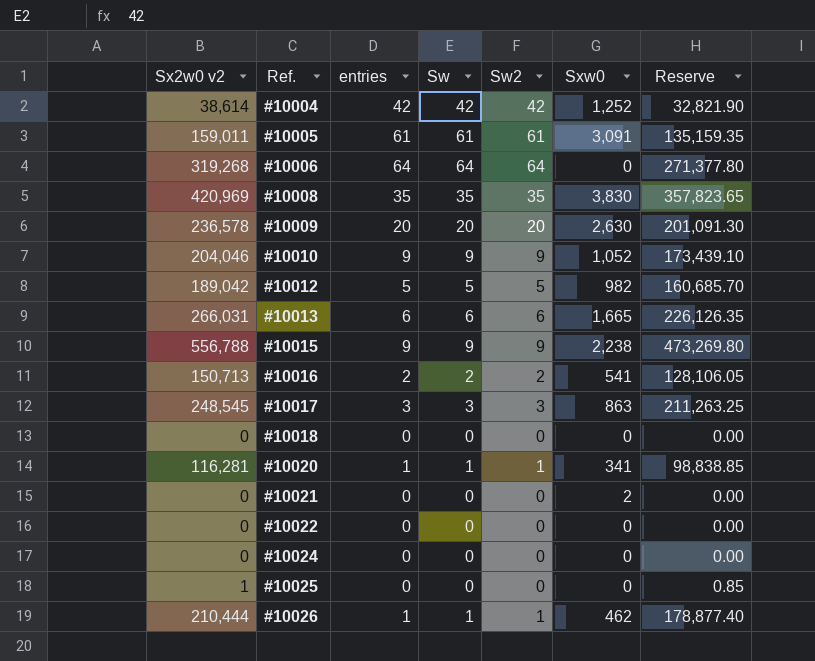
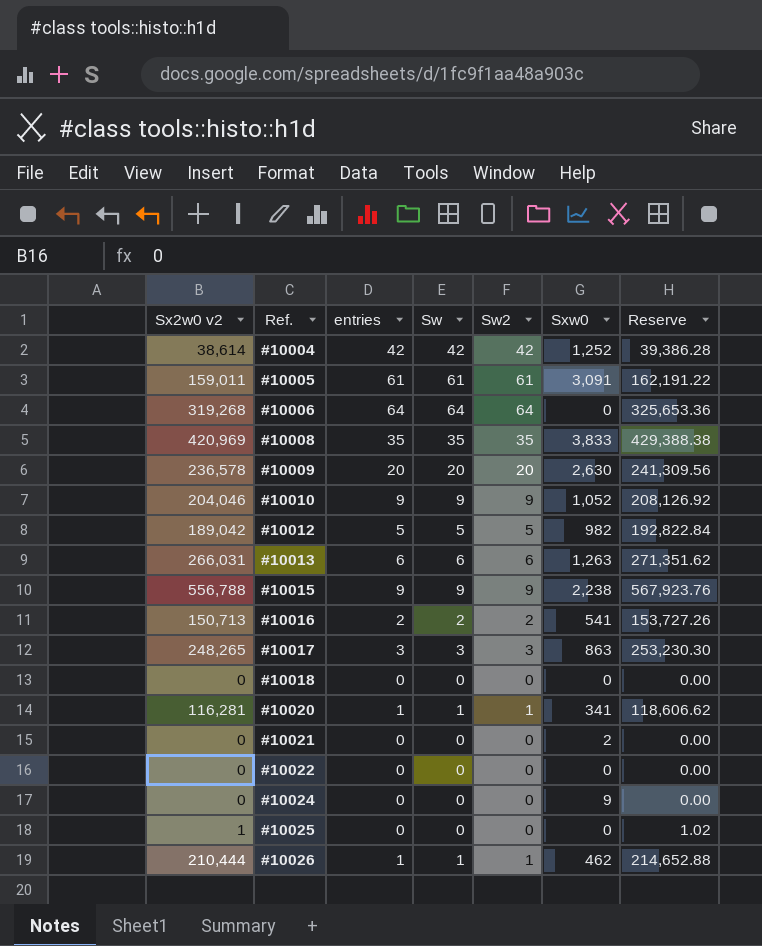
column Reserve | formula: [Sx2w0 v2] * 0.85 -> [Sx2w0 v2] * 1.02
#10008 | Sxw0: 3,830 -> 3,833
#10013 | Sxw0: 1,665 -> 1,263
#10017 | Sx2w0 v2: 248,545 -> 248,265
#10024 | Sxw0: 0 -> 9

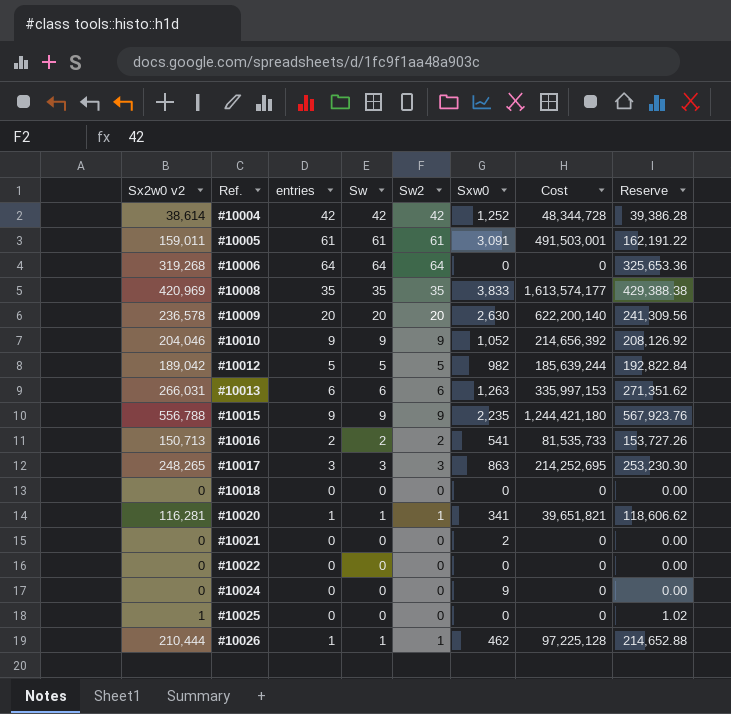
column Cost | formula: none -> [Sx2w0 v2] * [Sxw0]
#10015 | Sxw0: 2,238 -> 2,235

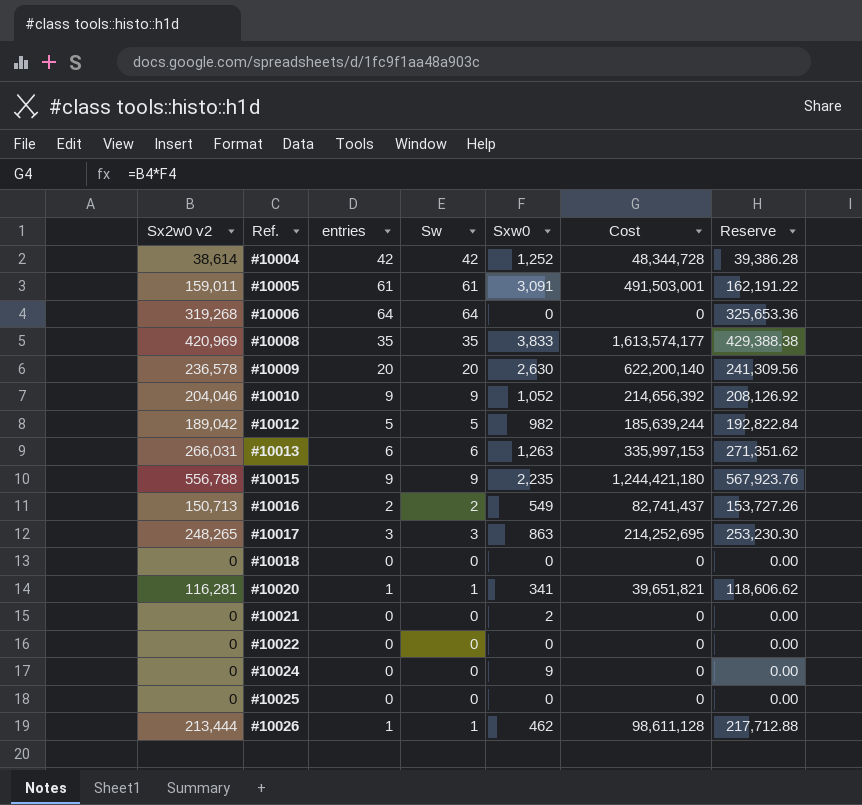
column Sw2 | position: 5 -> none
#10016 | Sxw0: 541 -> 549
#10016 | Cost: 81,535,733 -> 82,741,437
#10025 | Sx2w0 v2: 1 -> 0
#10025 | Reserve: 1.02 -> 0.00
#10026 | Sx2w0 v2: 210,444 -> 213,444
#10026 | Cost: 97,225,128 -> 98,611,128
#10026 | Reserve: 214,652.88 -> 217,712.88

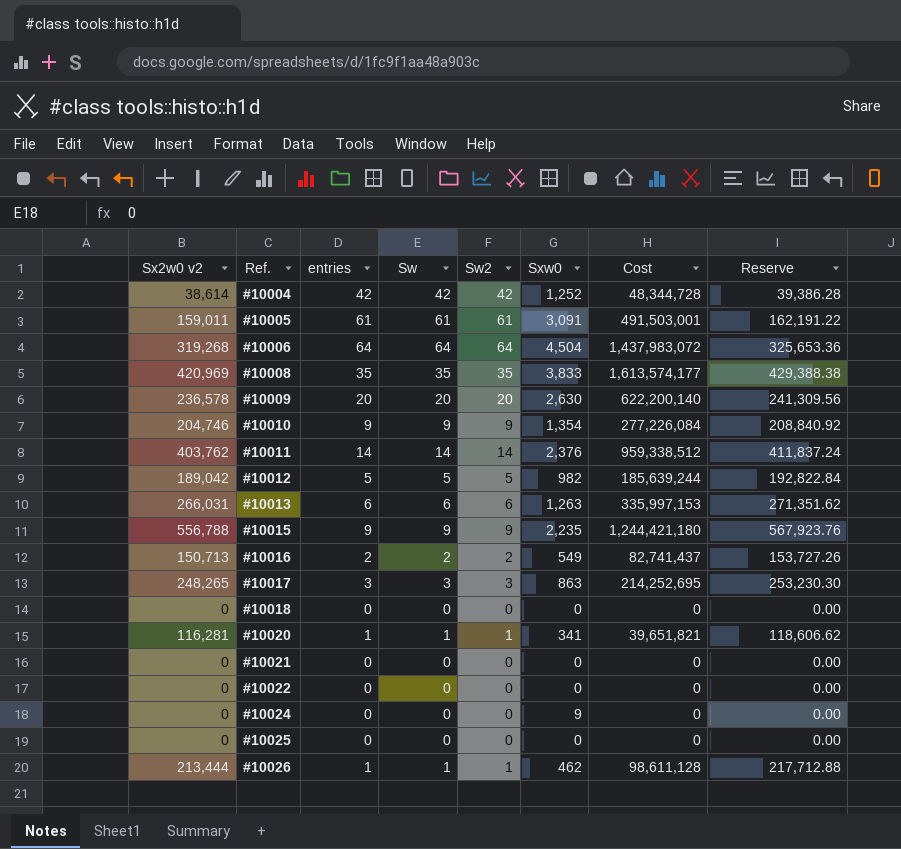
column Sw2 | position: none -> 5
#10006 | Sxw0: 0 -> 4,504
#10006 | Cost: 0 -> 1,437,983,072
#10010 | Sx2w0 v2: 204,046 -> 204,746
#10010 | Sxw0: 1,052 -> 1,354
#10010 | Cost: 214,656,392 -> 277,226,084
#10010 | Reserve: 208,126.92 -> 208,840.92
row #10011: none -> 403,762 | 14 | 14 | 14 | 2,376 | 959,338,512 | 411,837.24
#10021 | Sxw0: 2 -> 0

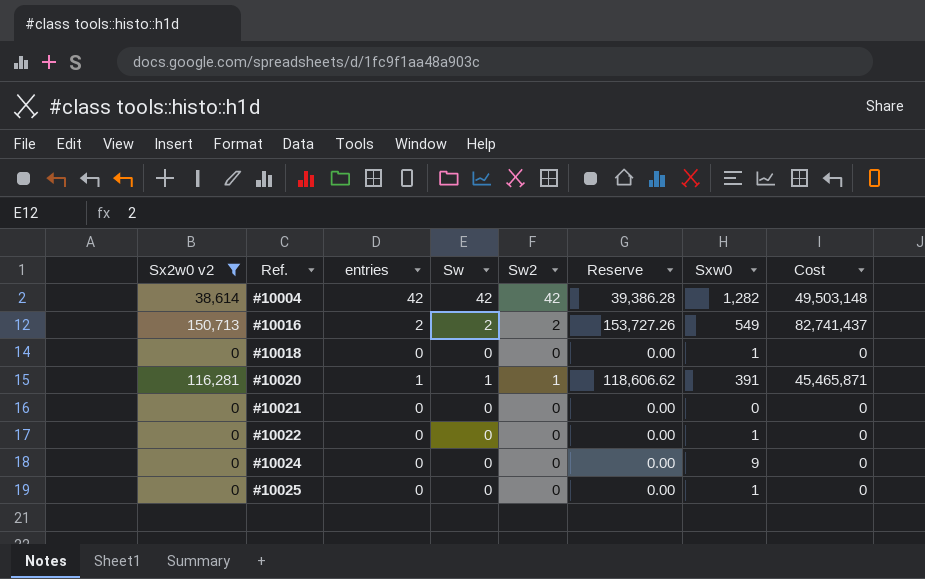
filter: none -> Sx2w0 v2 <= 150,713
column Reserve | position: 8 -> 6
#10004 | Sxw0: 1,252 -> 1,282
#10004 | Cost: 48,344,728 -> 49,503,148
#10018 | Sxw0: 0 -> 1
#10020 | Sxw0: 341 -> 391
#10020 | Cost: 39,651,821 -> 45,465,871
#10022 | Sxw0: 0 -> 1
#10025 | Sxw0: 0 -> 1

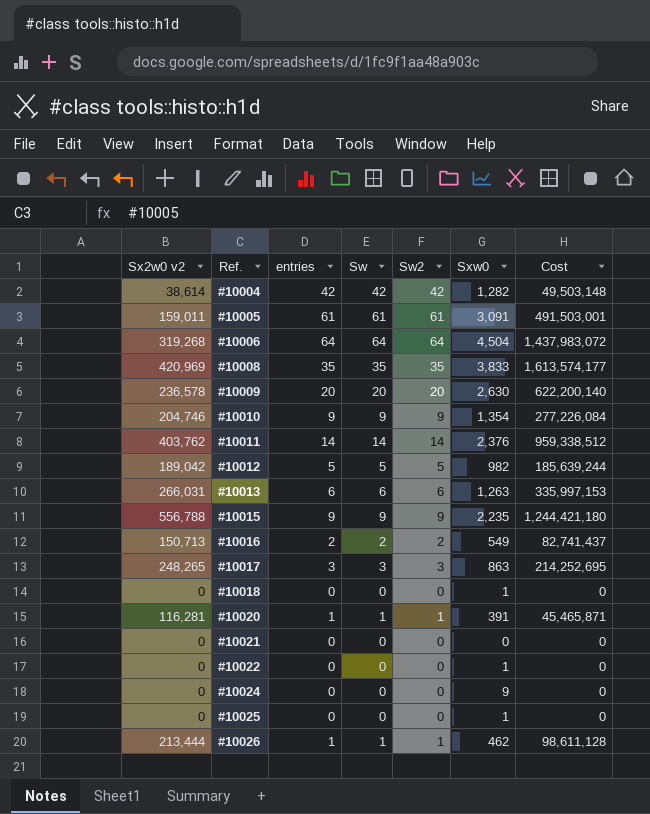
filter: Sx2w0 v2 <= 150,713 -> none
column Reserve | formula: [Sx2w0 v2] * 1.02 -> none

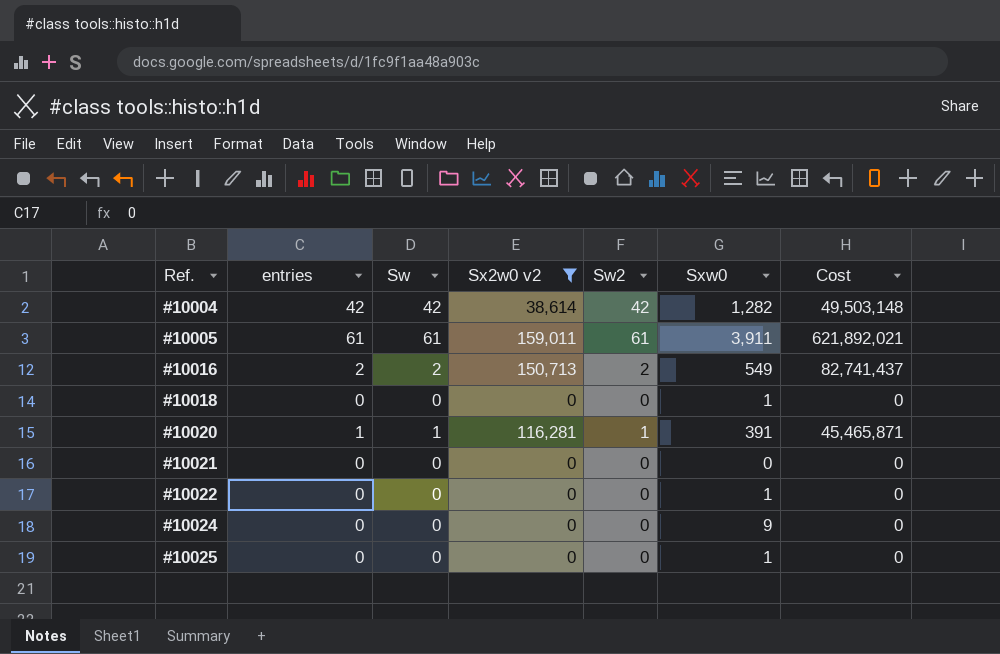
filter: none -> Sx2w0 v2 <= 159,011
column Sx2w0 v2 | position: 1 -> 4
#10005 | Sxw0: 3,091 -> 3,911
#10005 | Cost: 491,503,001 -> 621,892,021

